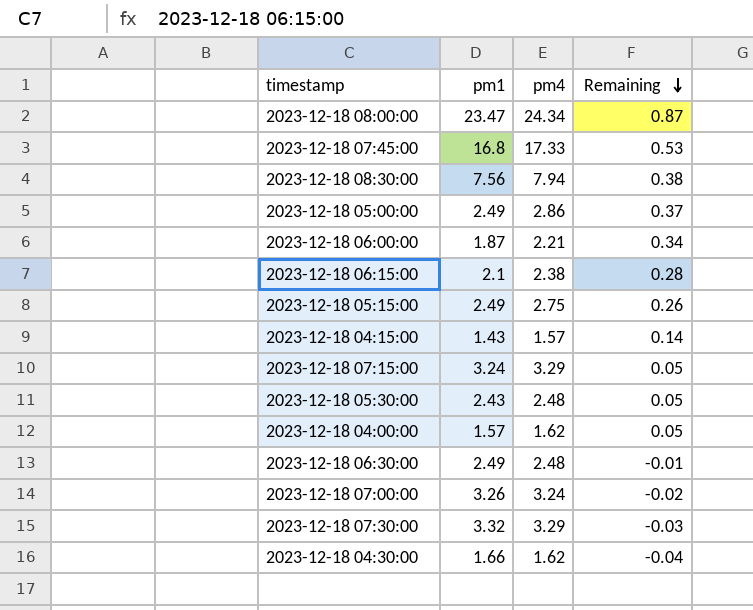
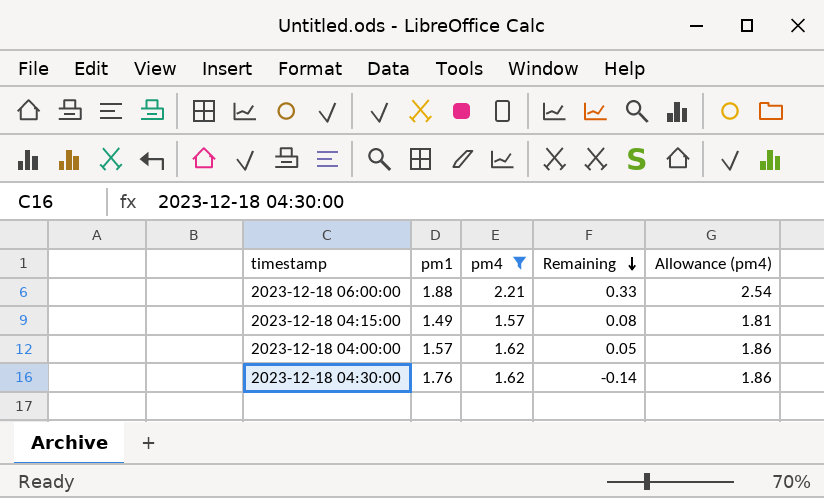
filter: none -> pm4 <= 2.21
column Allowance (pm4) | formula: none -> [pm4] * 1.15
2023-12-18 06:00:00 | pm1: 1.87 -> 1.88
2023-12-18 06:00:00 | Remaining: 0.34 -> 0.33
2023-12-18 04:15:00 | pm1: 1.43 -> 1.49
2023-12-18 04:15:00 | Remaining: 0.14 -> 0.08
2023-12-18 04:30:00 | pm1: 1.66 -> 1.76
2023-12-18 04:30:00 | Remaining: -0.04 -> -0.14

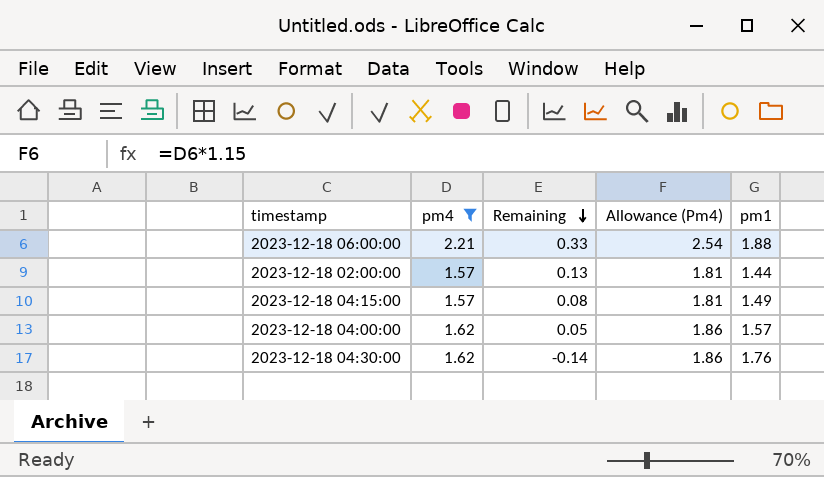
column name: Allowance (pm4) -> Allowance (Pm4)
column pm1 | position: 2 -> 5
row 2023-12-18 02:00:00: none -> 1.57 | 0.13 | 1.81 | 1.44

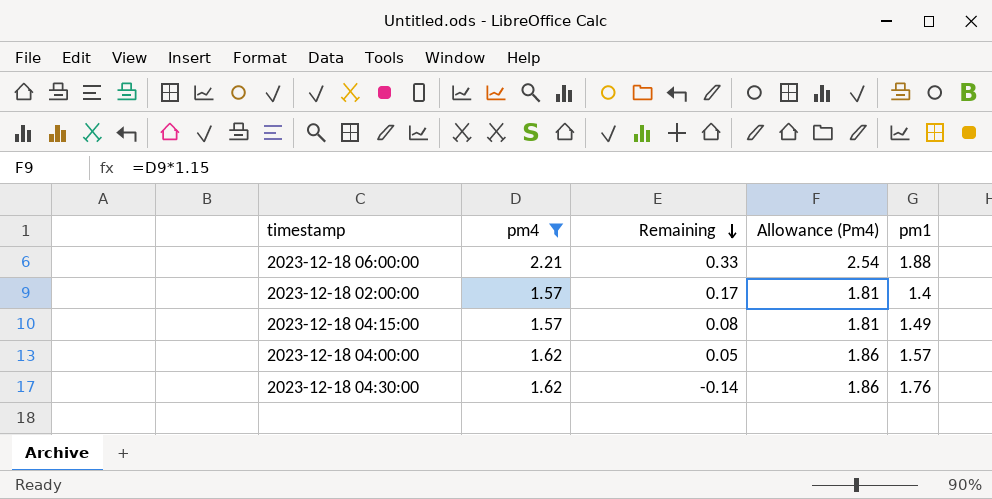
2023-12-18 02:00:00 | Remaining: 0.13 -> 0.17
2023-12-18 02:00:00 | pm1: 1.44 -> 1.4

